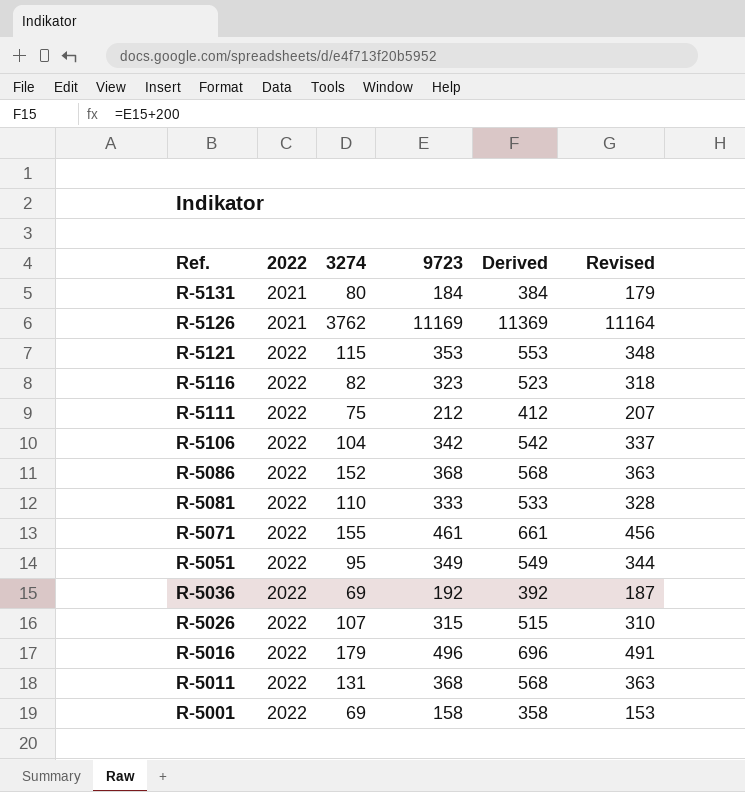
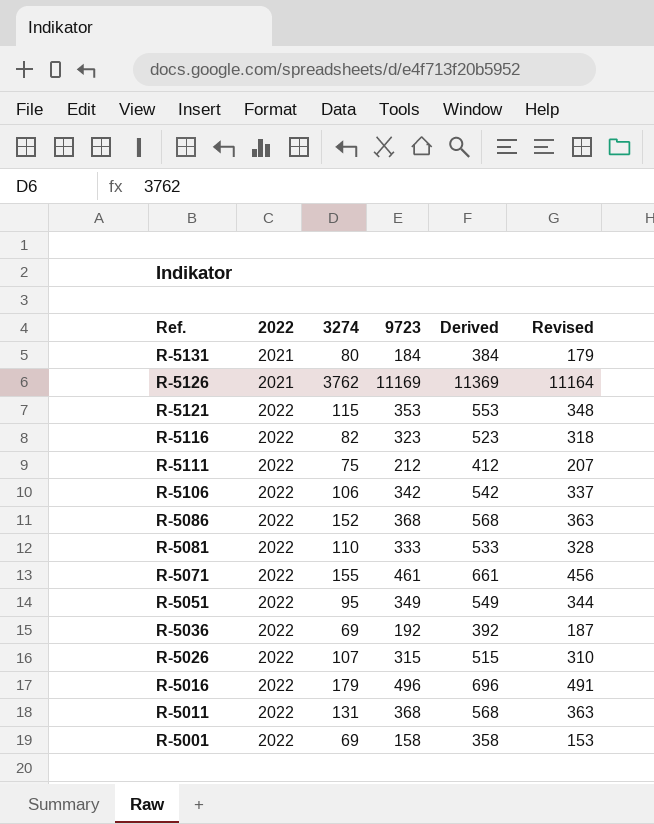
R-5106 | 3274: 104 -> 106

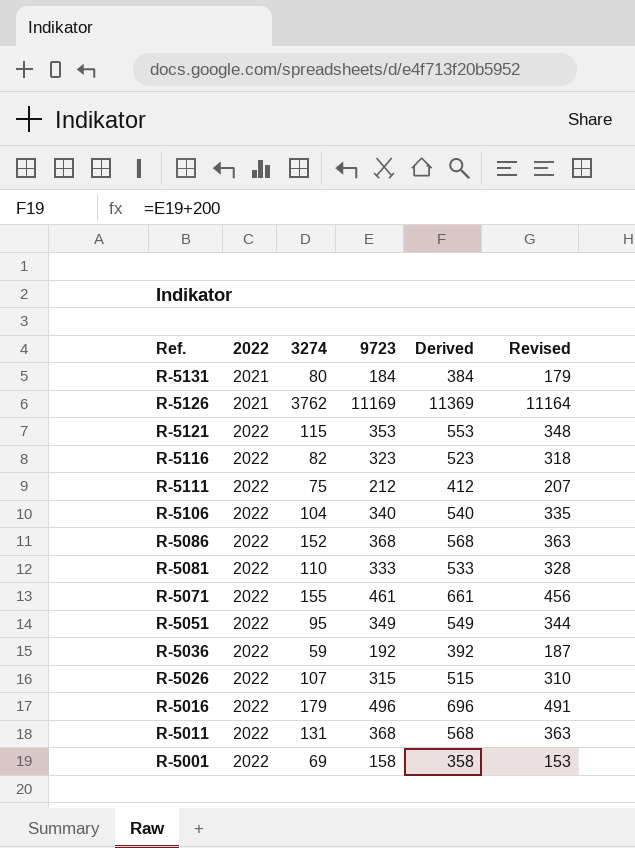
R-5106 | 3274: 106 -> 104
R-5106 | 9723: 342 -> 340
R-5106 | Derived: 542 -> 540
R-5106 | Revised: 337 -> 335
R-5036 | 3274: 69 -> 59

